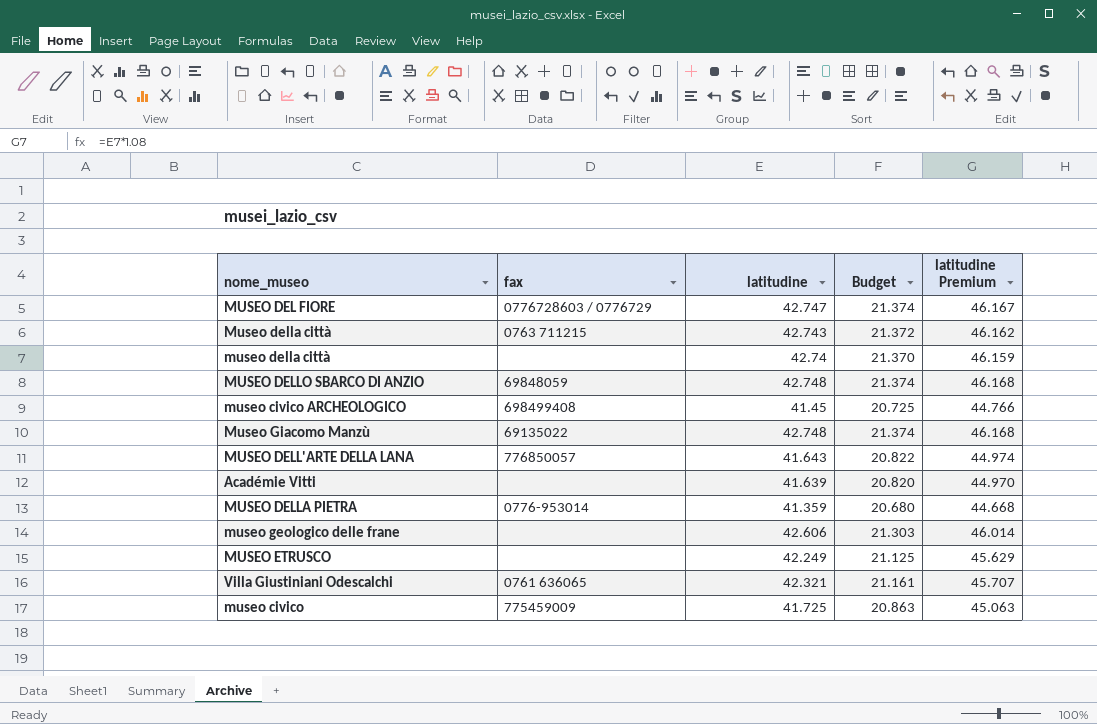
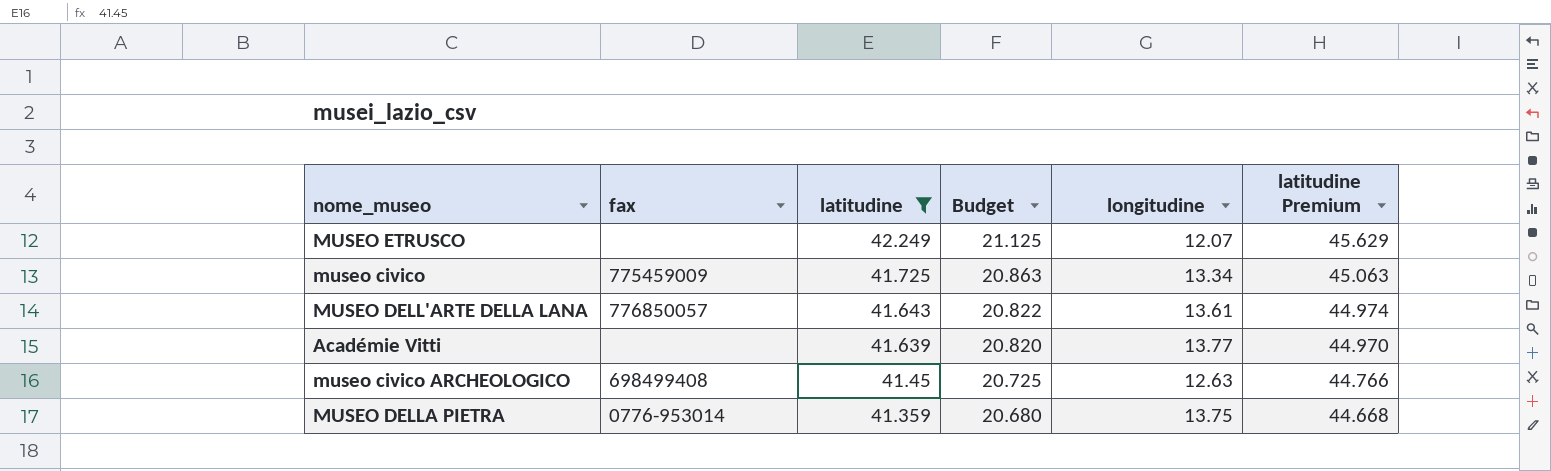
filter: none -> latitudine <= 42.249
row order: none -> latitudine descending
column longitudine | position: none -> 5

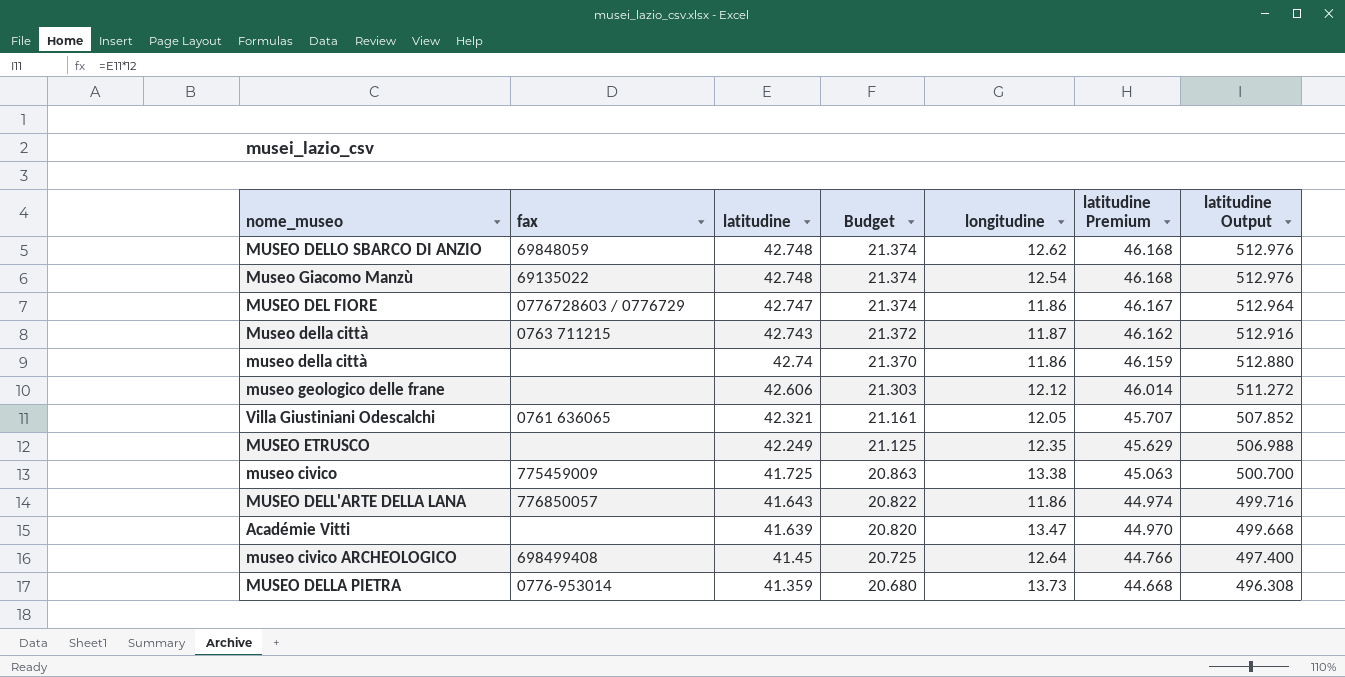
filter: latitudine <= 42.249 -> none
column latitudine Output | formula: none -> [latitudine] * 12
MUSEO ETRUSCO | longitudine: 12.07 -> 12.35
museo civico | longitudine: 13.34 -> 13.38
MUSEO DELL'ARTE DELLA LANA | longitudine: 13.61 -> 11.86
Académie Vitti | longitudine: 13.77 -> 13.47
museo civico ARCHEOLOGICO | longitudine: 12.63 -> 12.64
MUSEO DELLA PIETRA | longitudine: 13.75 -> 13.73

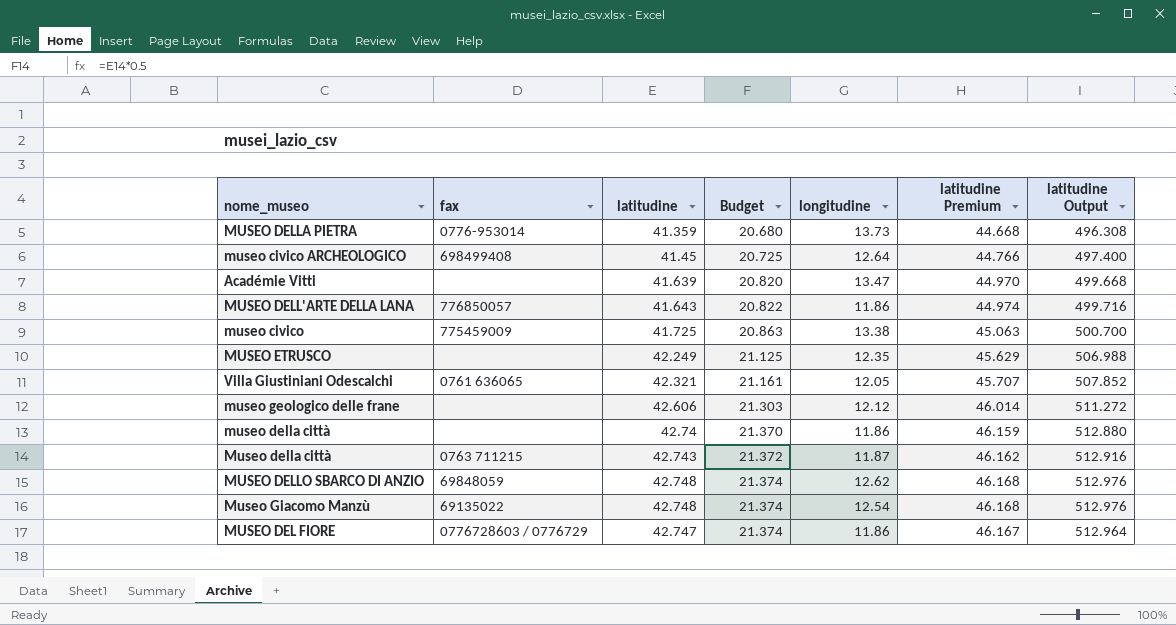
row order: latitudine descending -> Budget ascending

